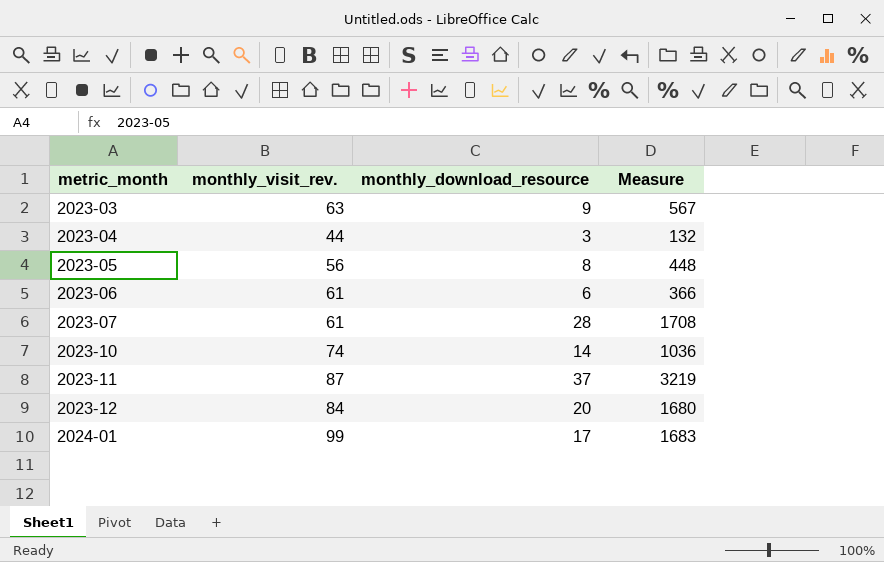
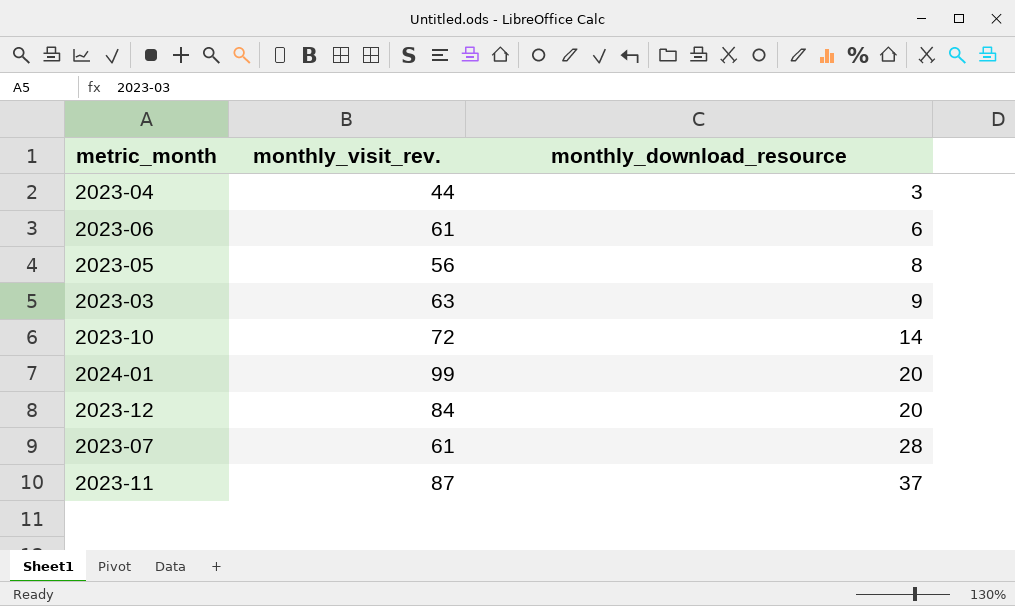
row order: metric_month ascending -> monthly_download_resource ascending
column Measure | formula: [monthly_visit_rev.] * [monthly_download_resource] -> none
2023-10 | monthly_visit_rev.: 74 -> 72
2024-01 | monthly_download_resource: 17 -> 20

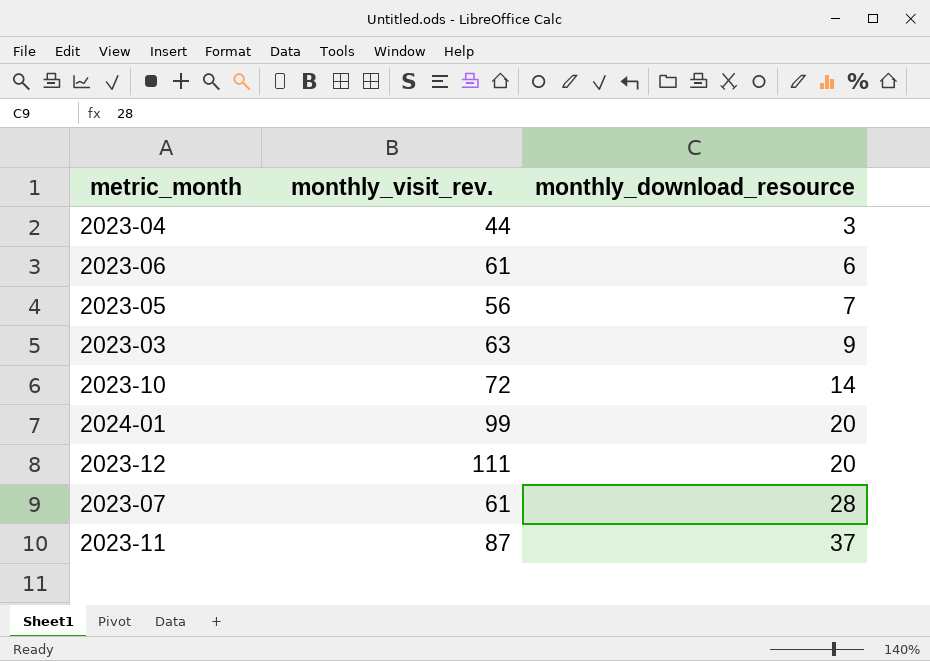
2023-05 | monthly_download_resource: 8 -> 7
2023-12 | monthly_visit_rev.: 84 -> 111

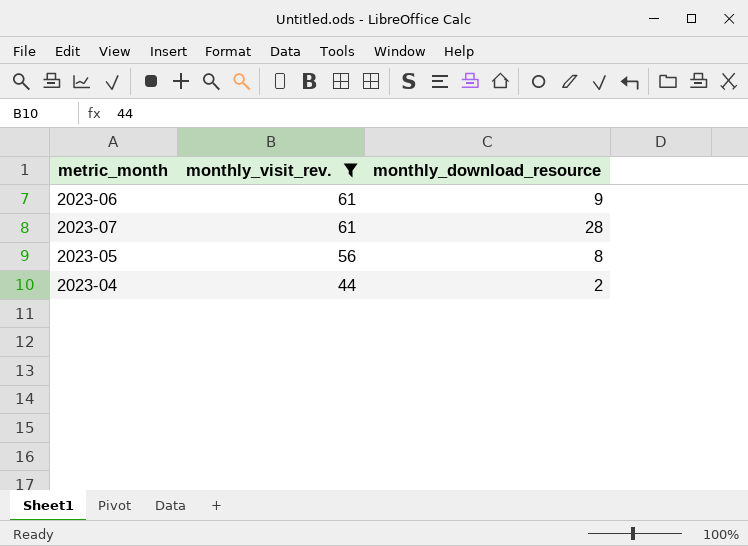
filter: none -> monthly_visit_rev. <= 61
row order: monthly_download_resource ascending -> monthly_visit_rev. descending
2023-06 | monthly_download_resource: 6 -> 9
2023-05 | monthly_download_resource: 7 -> 8
2023-04 | monthly_download_resource: 3 -> 2

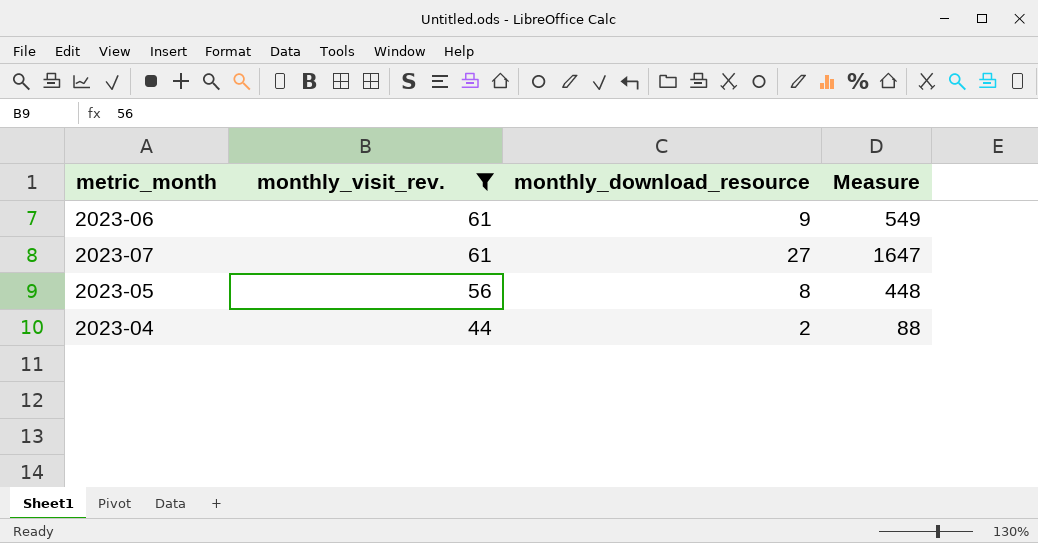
column Measure | formula: none -> [monthly_visit_rev.] * [monthly_download_resource]
2023-07 | monthly_download_resource: 28 -> 27

